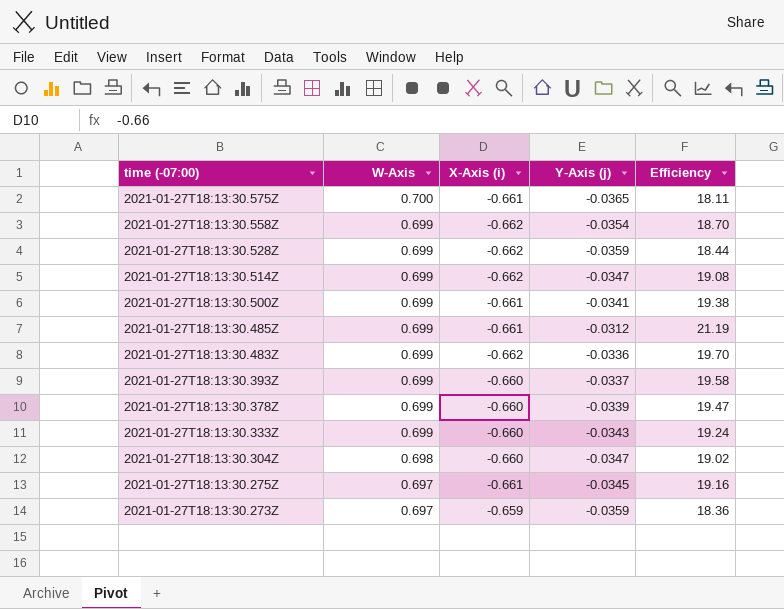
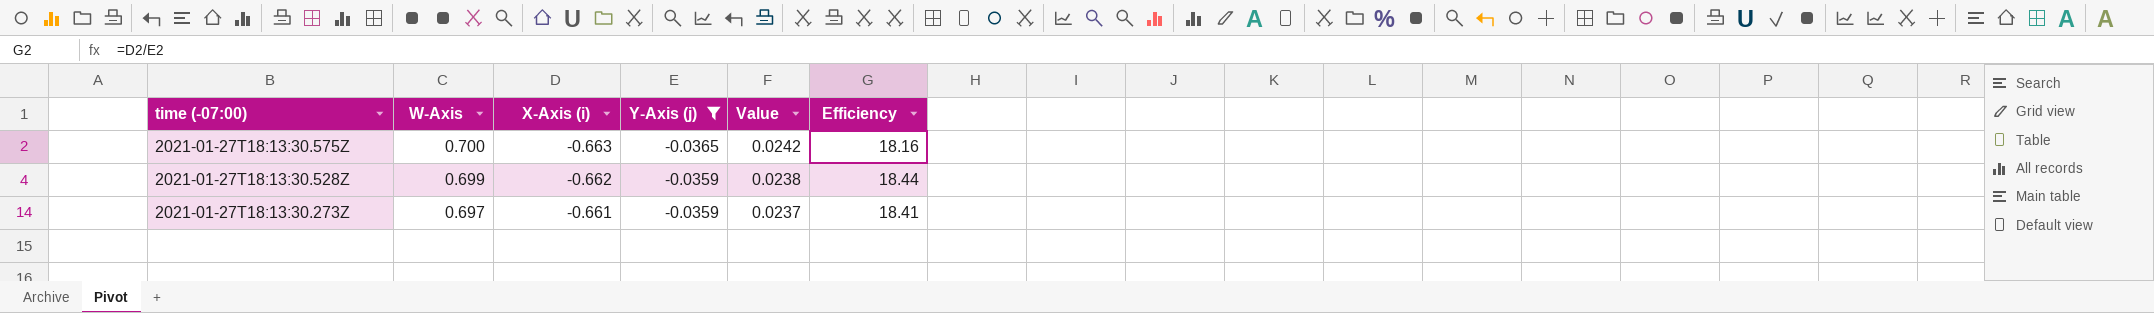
filter: none -> Y-Axis (j) <= -0.0359
column Value | formula: none -> [X-Axis (i)] * [Y-Axis (j)]
2021-01-27T18:13:30.575Z | X-Axis (i): -0.661 -> -0.663
2021-01-27T18:13:30.575Z | Efficiency: 18.11 -> 18.16
2021-01-27T18:13:30.273Z | X-Axis (i): -0.659 -> -0.661
2021-01-27T18:13:30.273Z | Efficiency: 18.36 -> 18.41

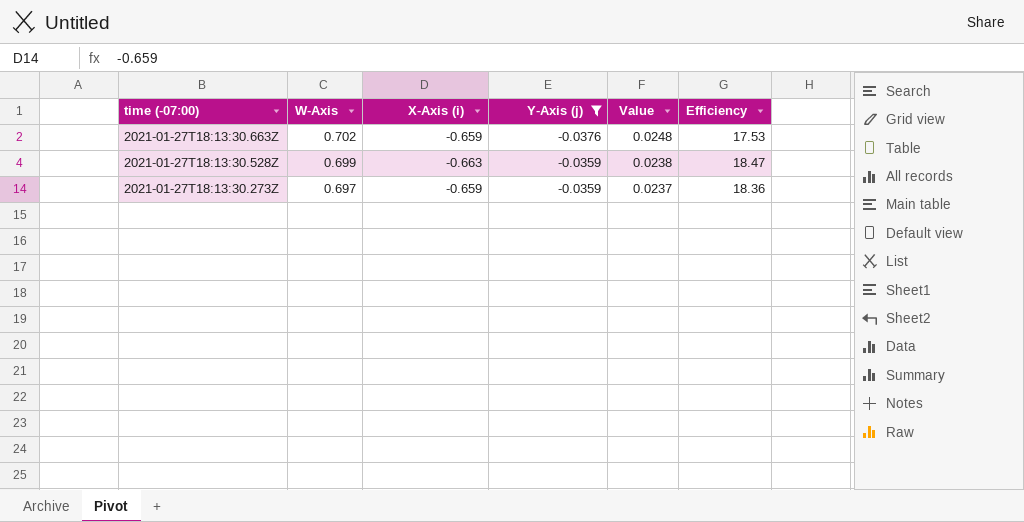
row 2021-01-27T18:13:30.575Z: 0.700 | -0.663 | -0.0365 | 0.0242 | 18.16 -> none
row 2021-01-27T18:13:30.663Z: none -> 0.702 | -0.659 | -0.0376 | 0.0248 | 17.53
2021-01-27T18:13:30.528Z | X-Axis (i): -0.662 -> -0.663
2021-01-27T18:13:30.528Z | Efficiency: 18.44 -> 18.47
2021-01-27T18:13:30.273Z | X-Axis (i): -0.661 -> -0.659
2021-01-27T18:13:30.273Z | Efficiency: 18.41 -> 18.36

